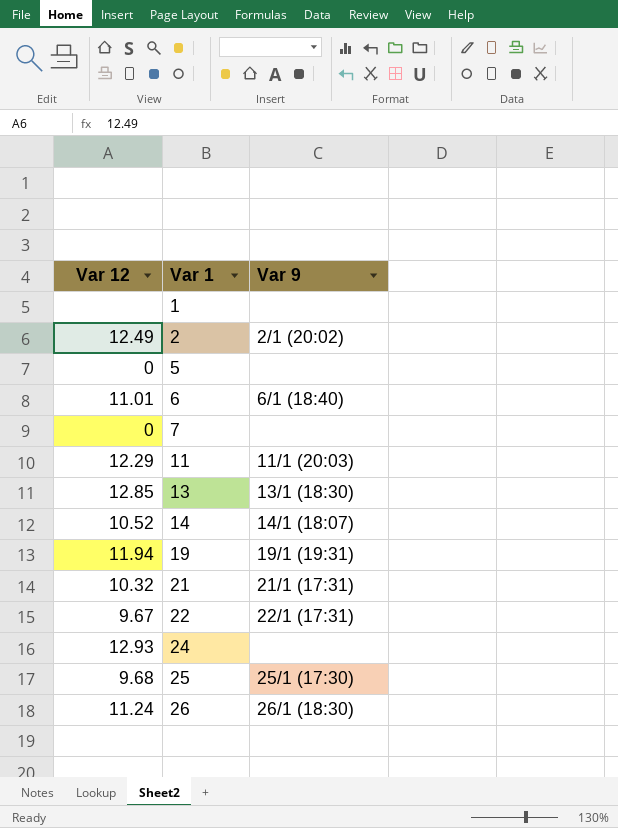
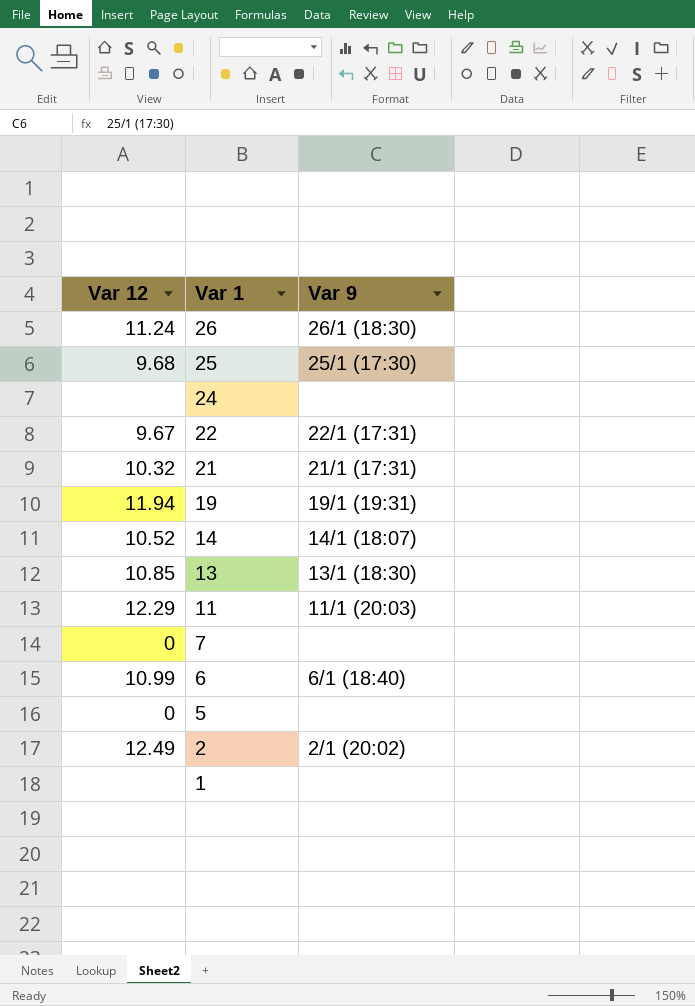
row order: Var 1 ascending -> Var 1 descending
24 | Var 12: 12.93 -> none
13 | Var 12: 12.85 -> 10.85
6 | Var 12: 11.01 -> 10.99

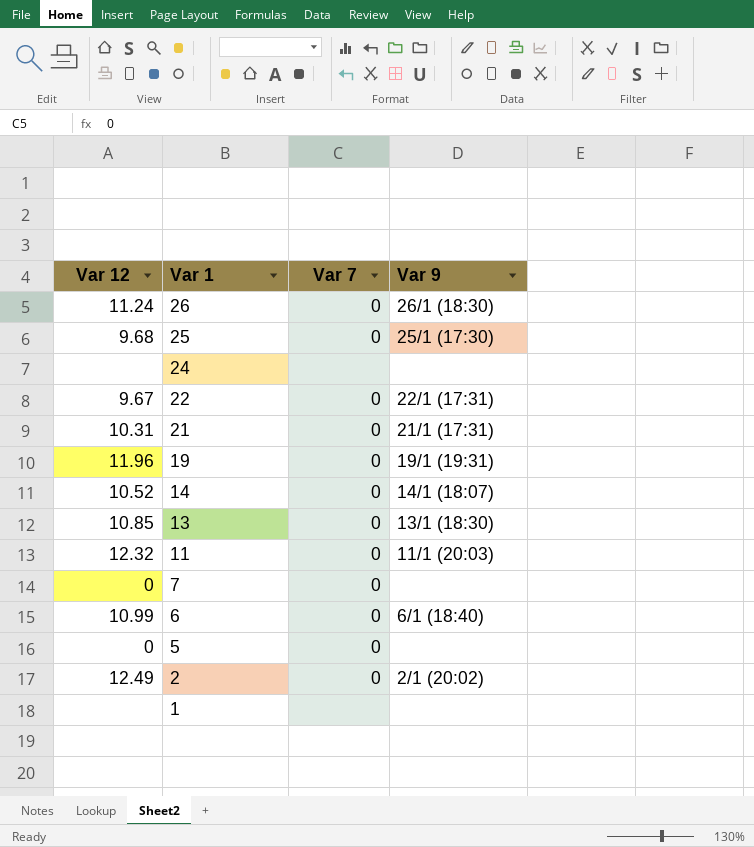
column Var 7 | position: none -> 3
21 | Var 12: 10.32 -> 10.31
19 | Var 12: 11.94 -> 11.96
11 | Var 12: 12.29 -> 12.32

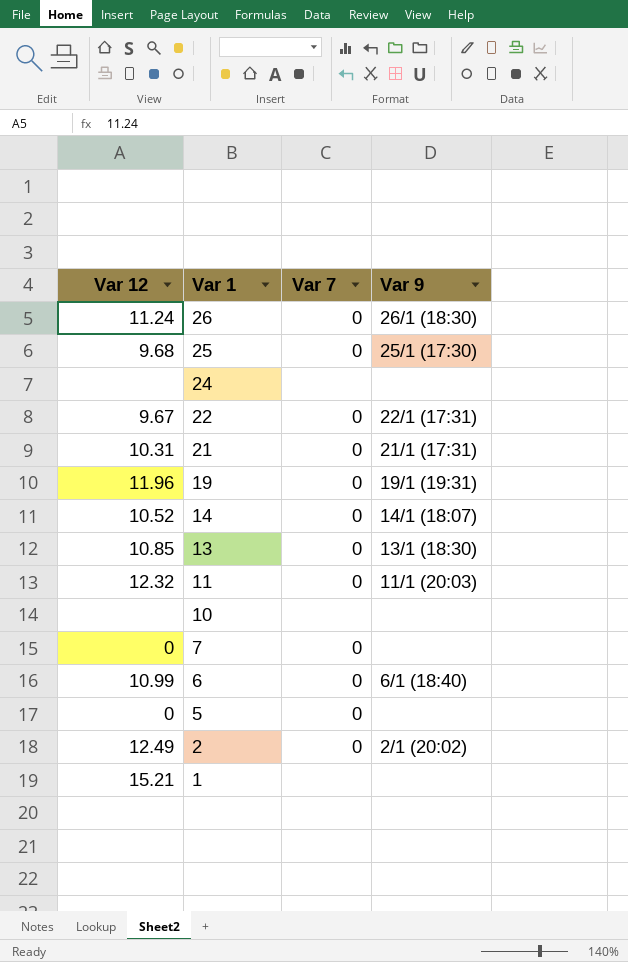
row 10: none -> none | none | none
1 | Var 12: none -> 15.21

